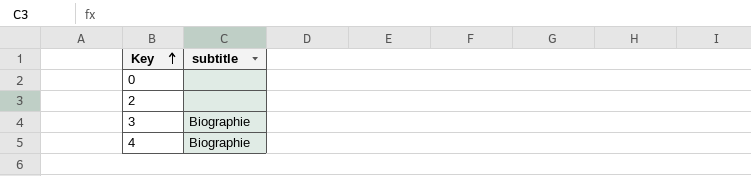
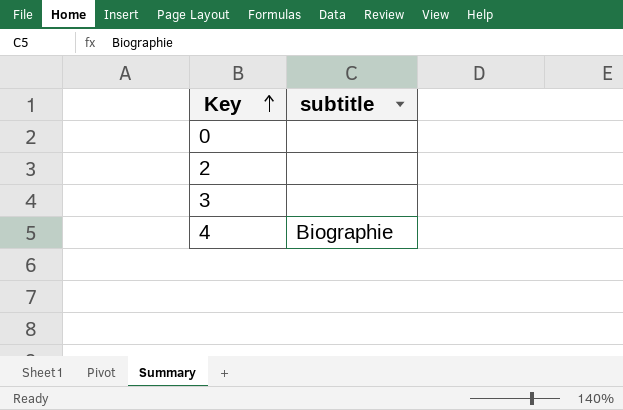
3 | subtitle: Biographie -> none

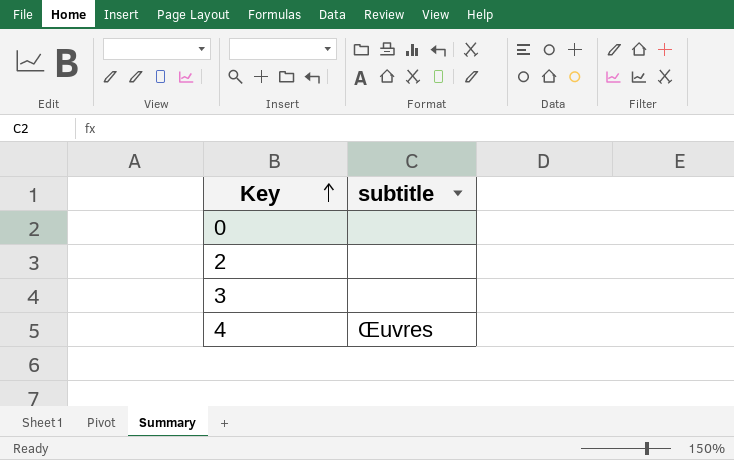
4 | subtitle: Biographie -> Œuvres

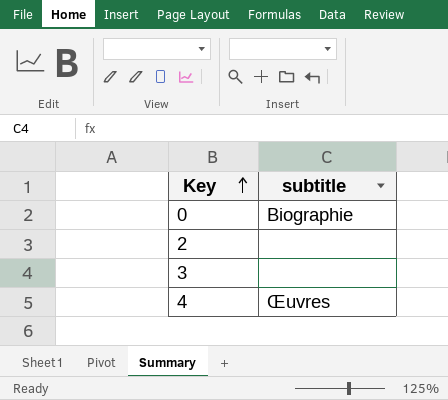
0 | subtitle: none -> Biographie

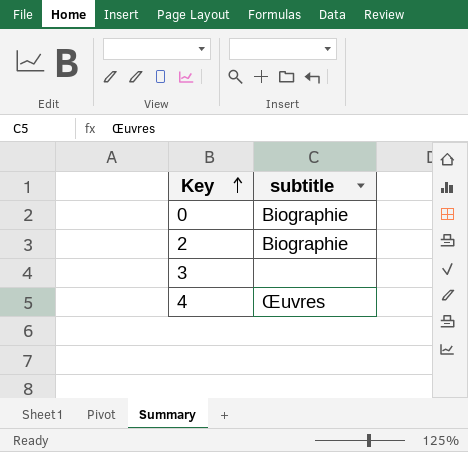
2 | subtitle: none -> Biographie

